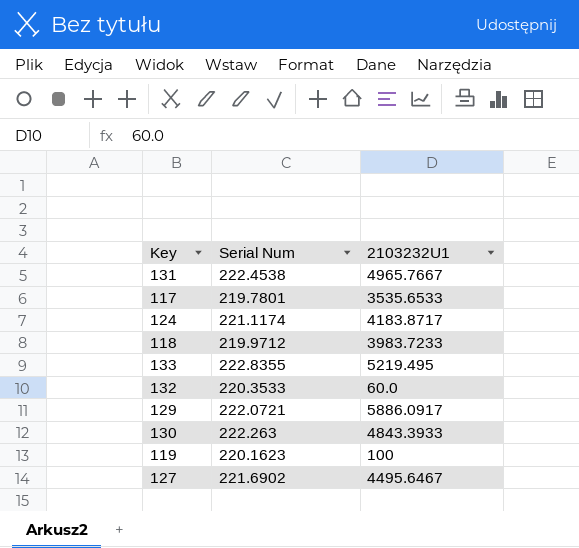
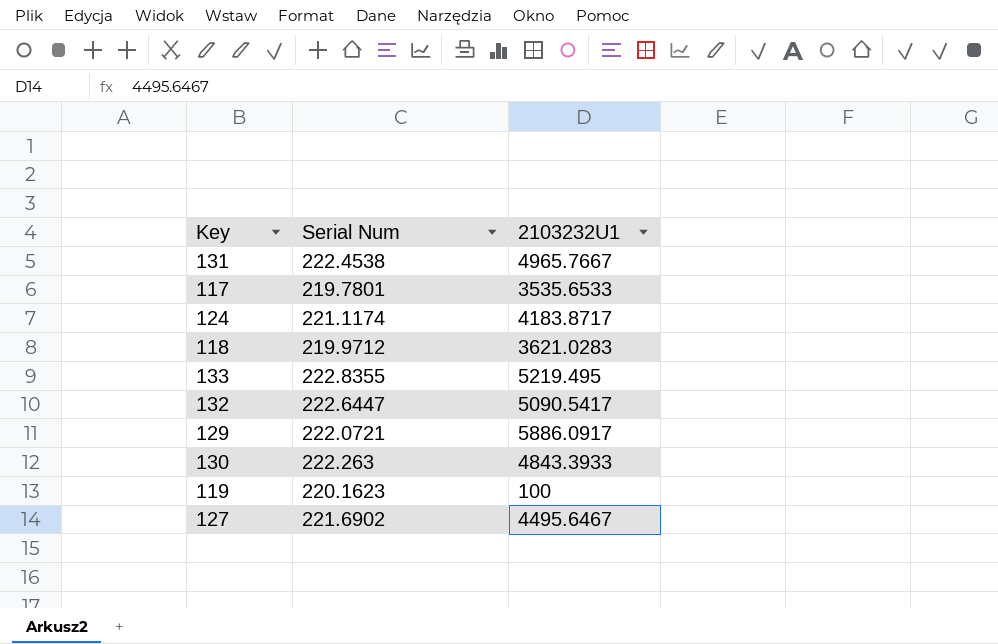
118 | 2103232U1: 3983.7233 -> 3621.0283
132 | Serial Num: 220.3533 -> 222.6447
132 | 2103232U1: 60.0 -> 5090.5417

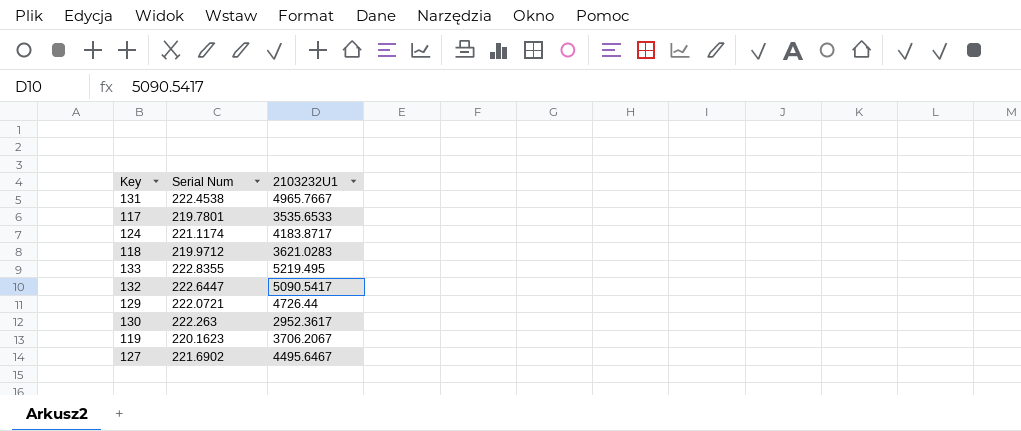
129 | 2103232U1: 5886.0917 -> 4726.44
130 | 2103232U1: 4843.3933 -> 2952.3617
119 | 2103232U1: 100 -> 3706.2067

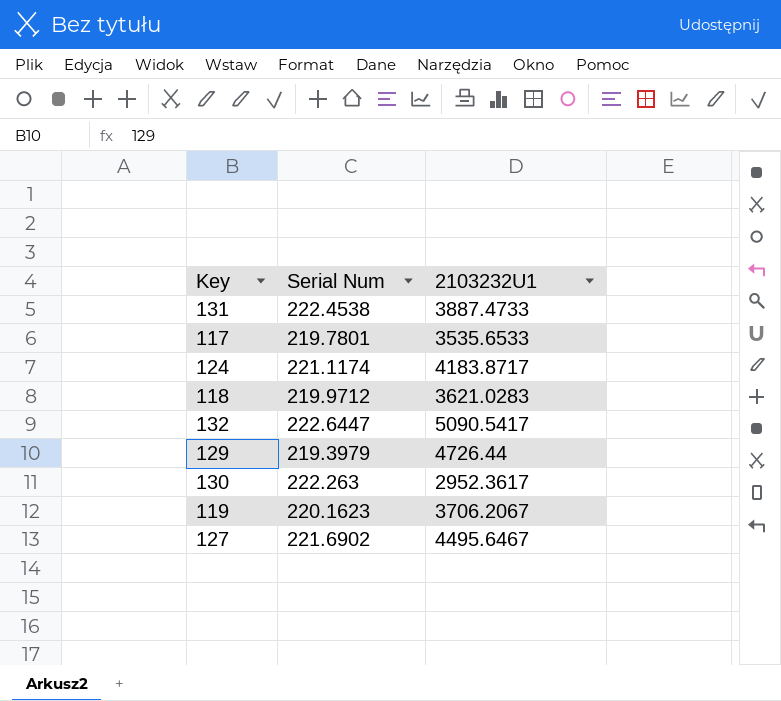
row 133: 222.8355 | 5219.495 -> none
131 | 2103232U1: 4965.7667 -> 3887.4733
129 | Serial Num: 222.0721 -> 219.3979

